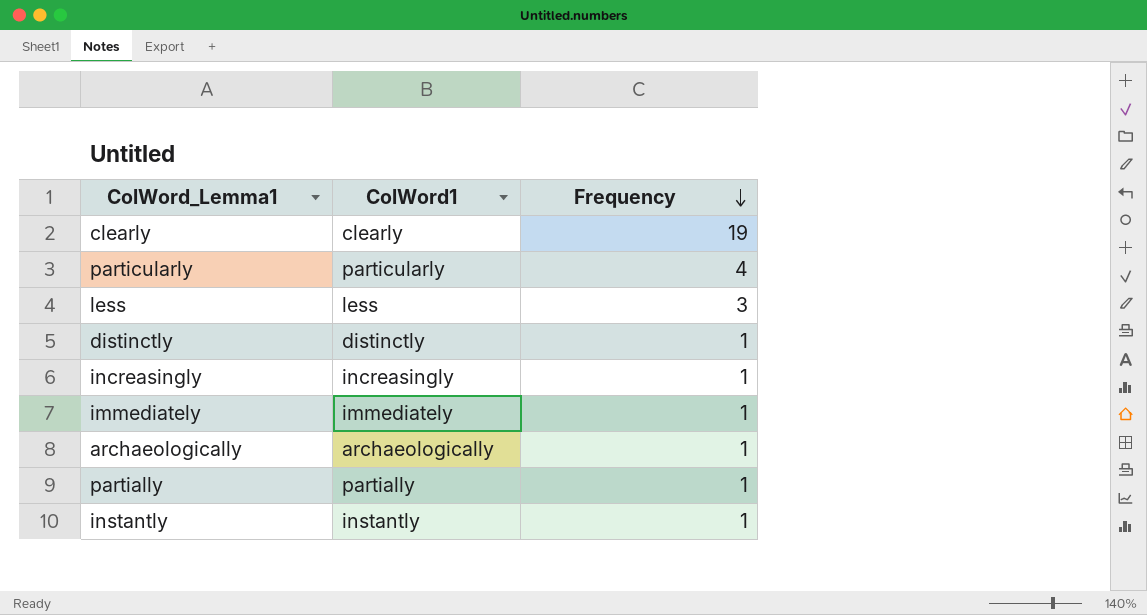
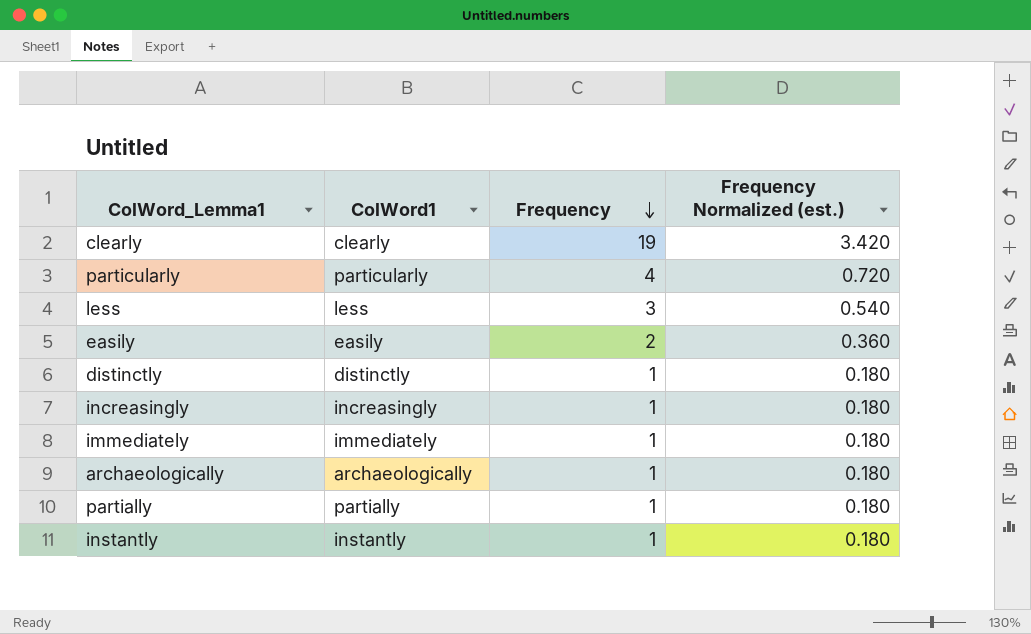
column Frequency Normalized (est.) | formula: none -> [Frequency] * 0.18
row easily: none -> easily | 2 | 0.360

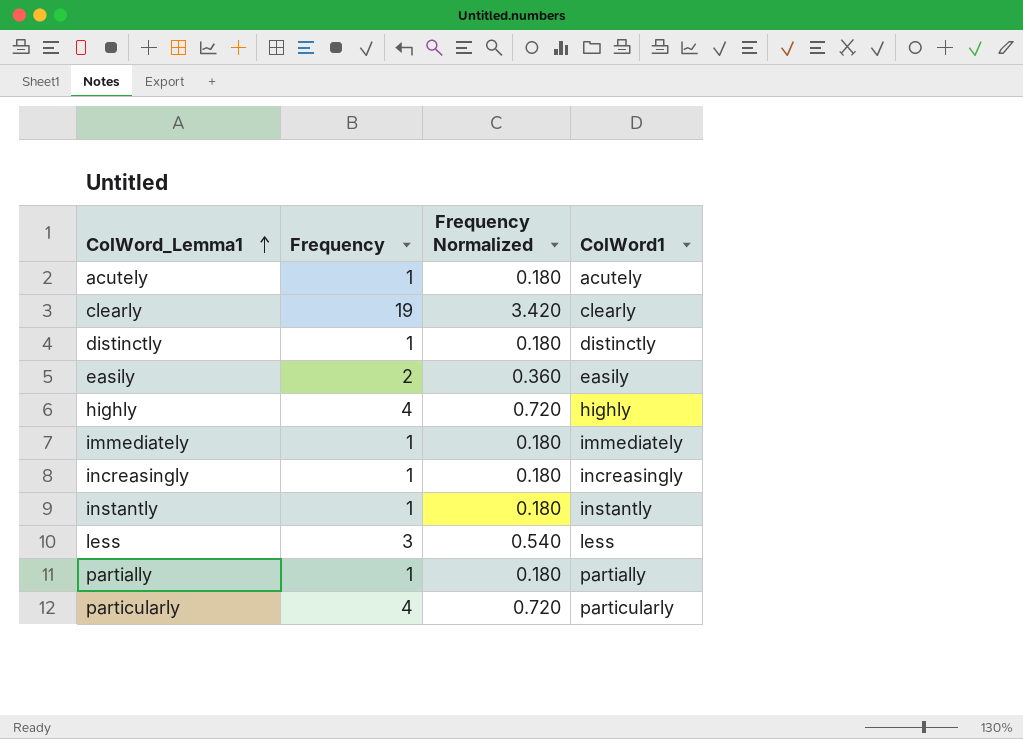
row order: Frequency descending -> ColWord_Lemma1 ascending
column name: Frequency Normalized (est.) -> Frequency Normalized
column ColWord1 | position: 2 -> 4
row archaeologically: archaeologically | 1 | 0.180 -> none
row acutely: none -> 1 | 0.180 | acutely
row highly: none -> 4 | 0.720 | highly

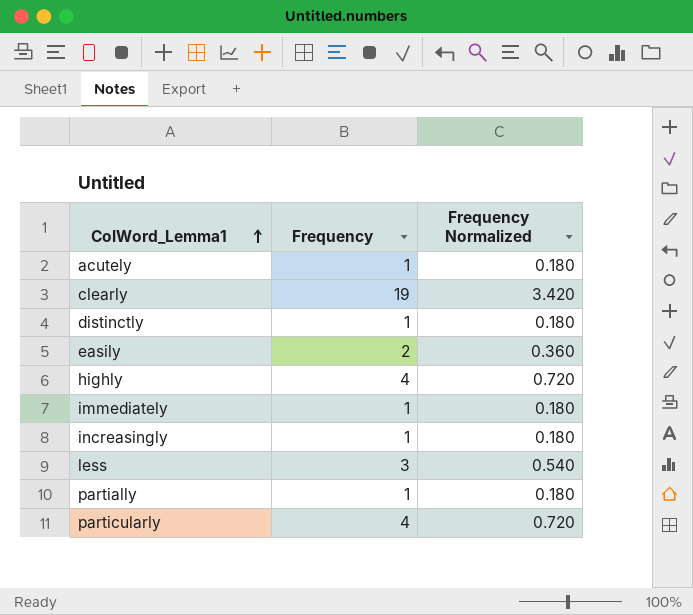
column ColWord1 | position: 4 -> none
row instantly: 1 | 0.180 | instantly -> none

